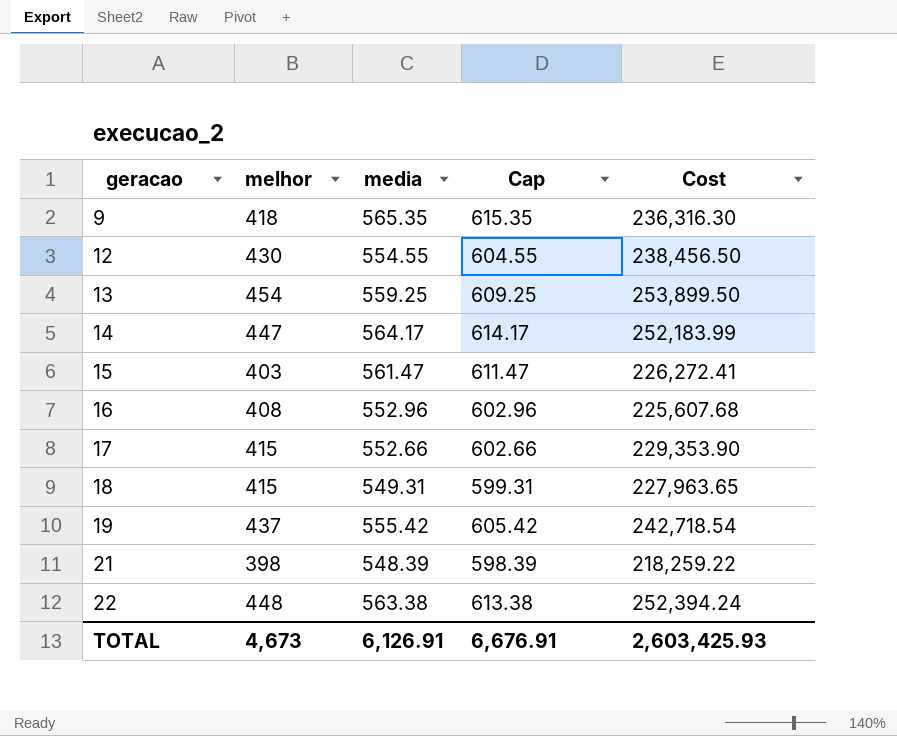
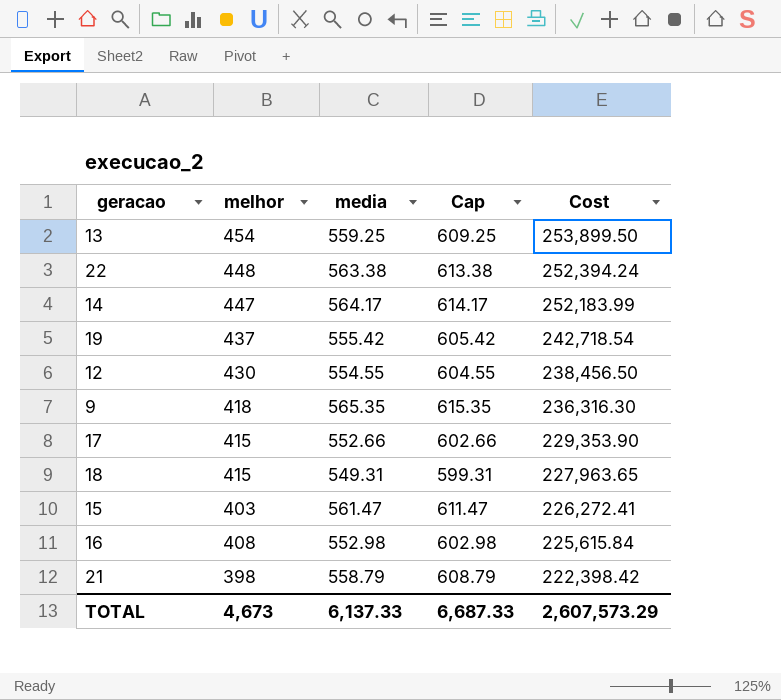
row order: geracao ascending -> Cost descending
16 | media: 552.96 -> 552.98
16 | Cap: 602.96 -> 602.98
16 | Cost: 225,607.68 -> 225,615.84
21 | media: 548.39 -> 558.79
21 | Cap: 598.39 -> 608.79
21 | Cost: 218,259.22 -> 222,398.42
TOTAL | media: 6,126.91 -> 6,137.33
TOTAL | Cap: 6,676.91 -> 6,687.33
TOTAL | Cost: 2,603,425.93 -> 2,607,573.29

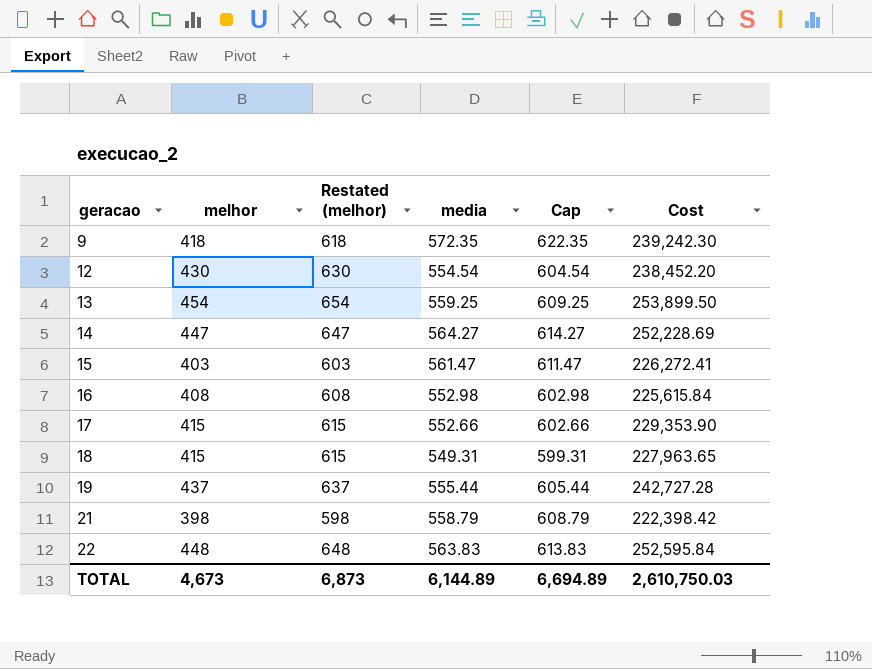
row order: Cost descending -> geracao ascending
column Restated (melhor) | formula: none -> [melhor] + 200
9 | media: 565.35 -> 572.35
9 | Cap: 615.35 -> 622.35
9 | Cost: 236,316.30 -> 239,242.30
12 | media: 554.55 -> 554.54
12 | Cap: 604.55 -> 604.54
12 | Cost: 238,456.50 -> 238,452.20
14 | media: 564.17 -> 564.27
14 | Cap: 614.17 -> 614.27
14 | Cost: 252,183.99 -> 252,228.69
19 | media: 555.42 -> 555.44
19 | Cap: 605.42 -> 605.44
19 | Cost: 242,718.54 -> 242,727.28
22 | media: 563.38 -> 563.83
22 | Cap: 613.38 -> 613.83
22 | Cost: 252,394.24 -> 252,595.84
TOTAL | media: 6,137.33 -> 6,144.89
TOTAL | Cap: 6,687.33 -> 6,694.89
TOTAL | Cost: 2,607,573.29 -> 2,610,750.03

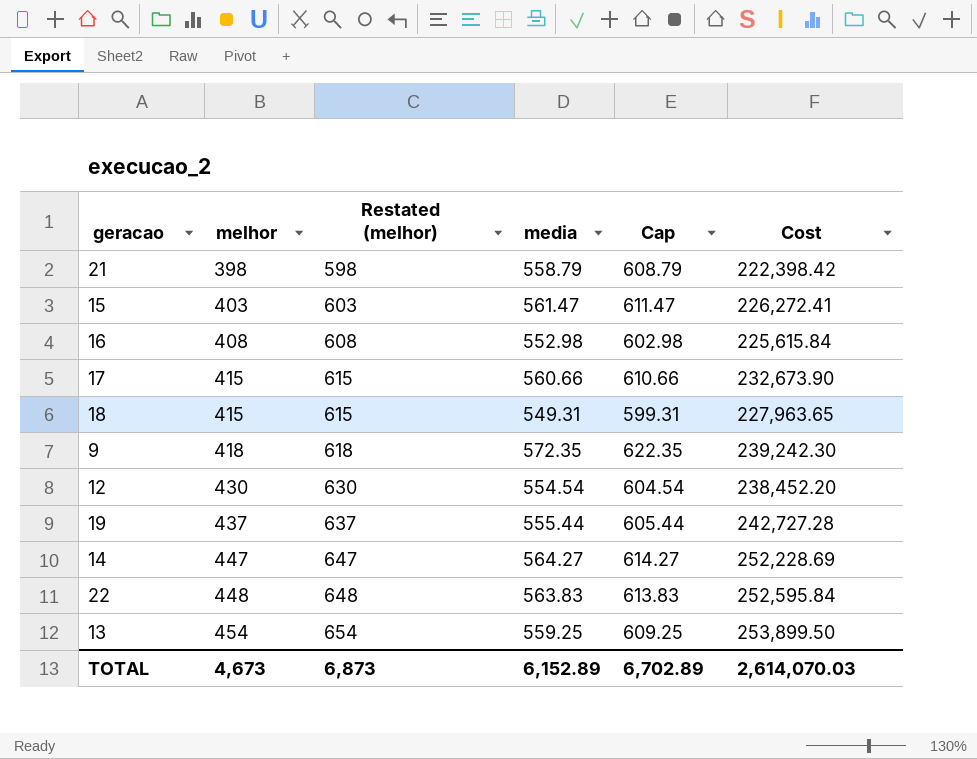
row order: geracao ascending -> melhor ascending
17 | media: 552.66 -> 560.66
17 | Cap: 602.66 -> 610.66
17 | Cost: 229,353.90 -> 232,673.90
TOTAL | media: 6,144.89 -> 6,152.89
TOTAL | Cap: 6,694.89 -> 6,702.89
TOTAL | Cost: 2,610,750.03 -> 2,614,070.03

